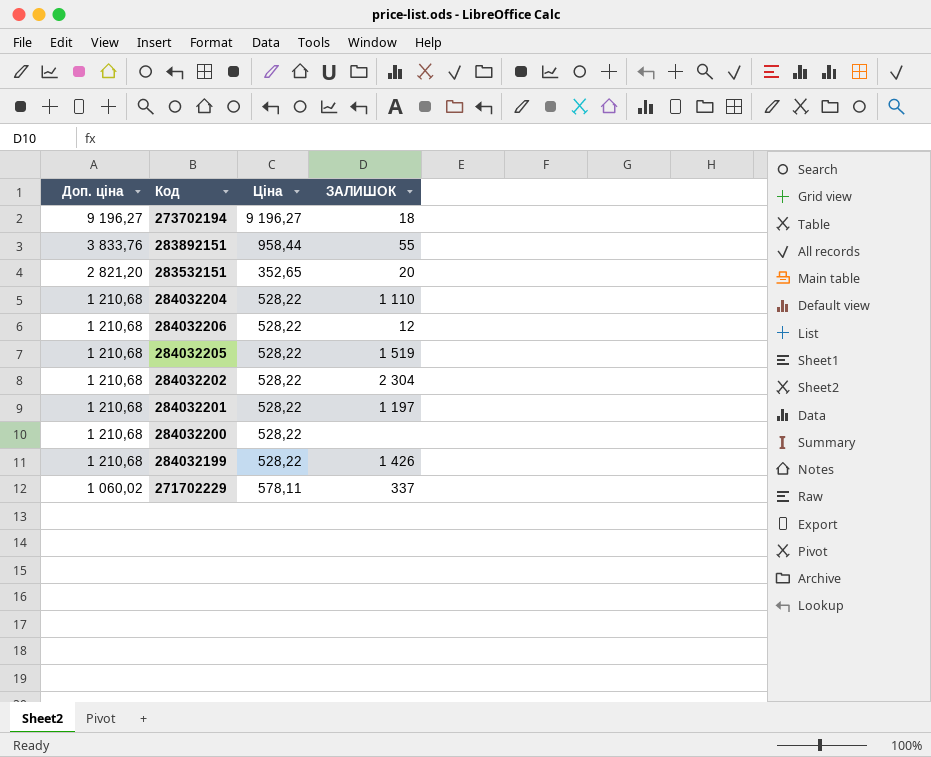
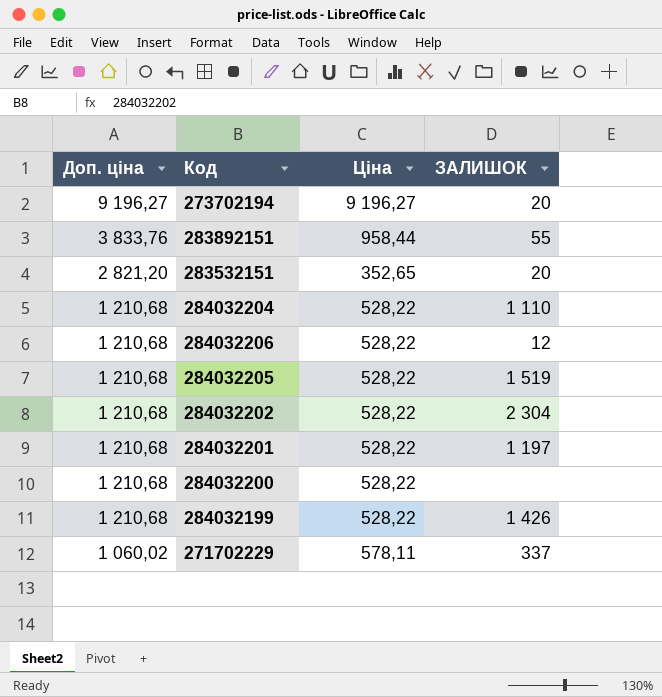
273702194 | ЗАЛИШОК: 18 -> 20

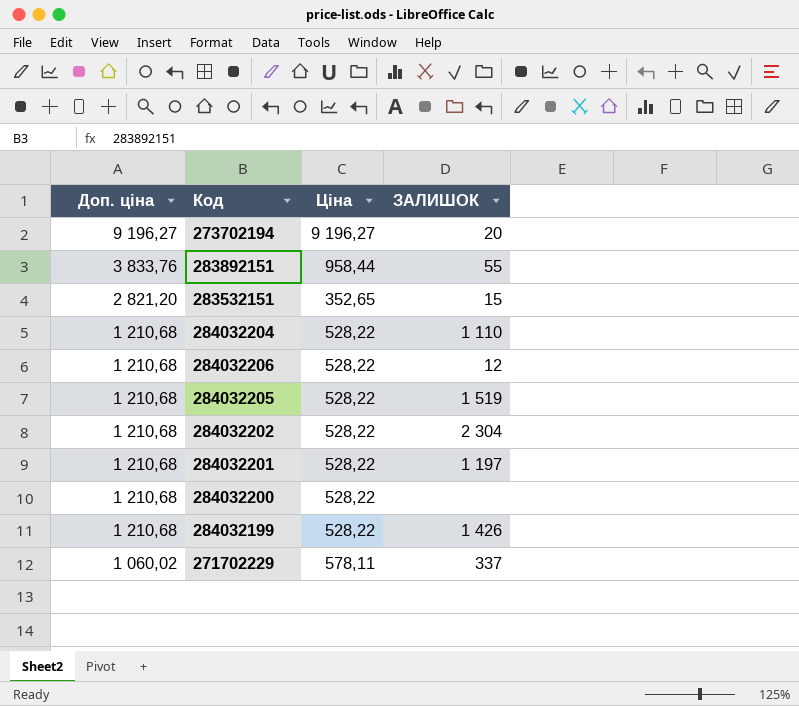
283532151 | ЗАЛИШОК: 20 -> 15

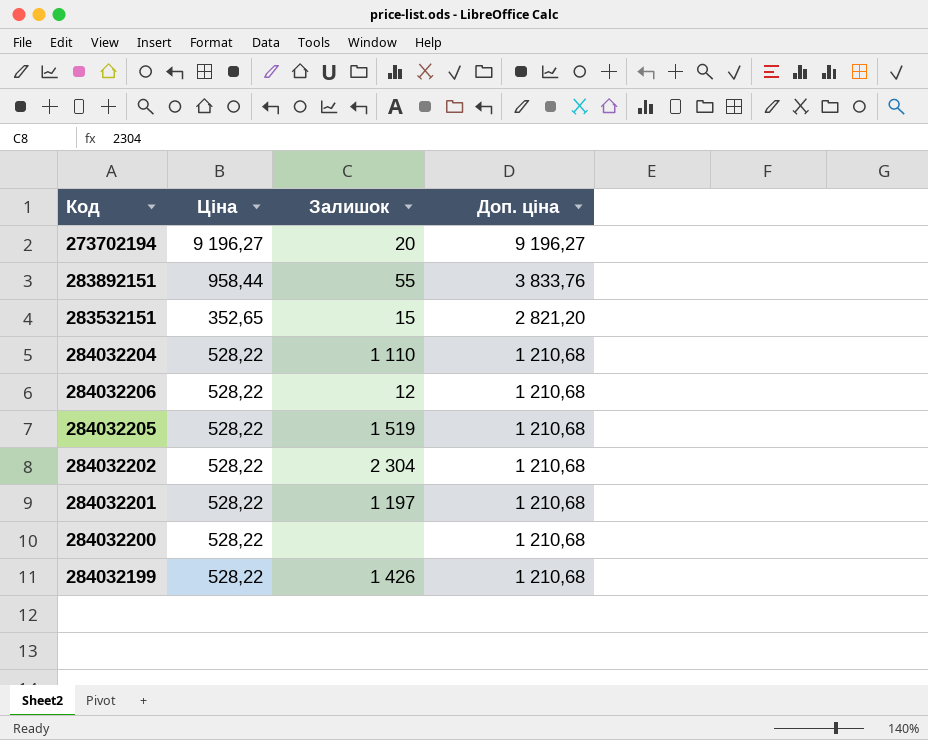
column name: ЗАЛИШОК -> Залишок
column Доп. ціна | position: 1 -> 4
row 271702229: 1 060,02 | 578,11 | 337 -> none

